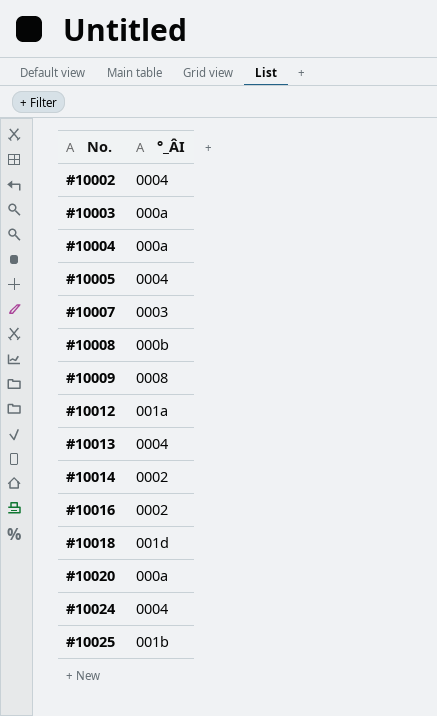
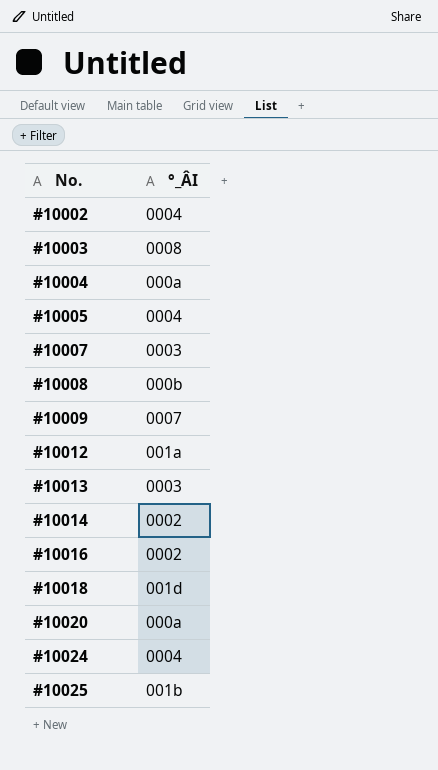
#10003 | °_ÂI: 000a -> 0008
#10009 | °_ÂI: 0008 -> 0007
#10013 | °_ÂI: 0004 -> 0003

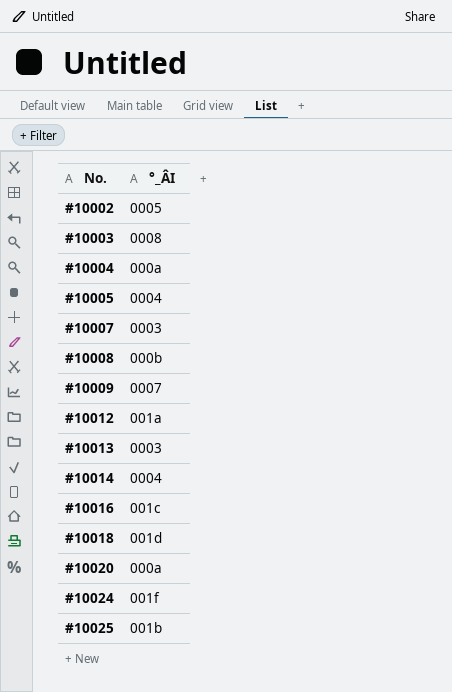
#10002 | °_ÂI: 0004 -> 0005
#10014 | °_ÂI: 0002 -> 0004
#10016 | °_ÂI: 0002 -> 001c
#10024 | °_ÂI: 0004 -> 001f

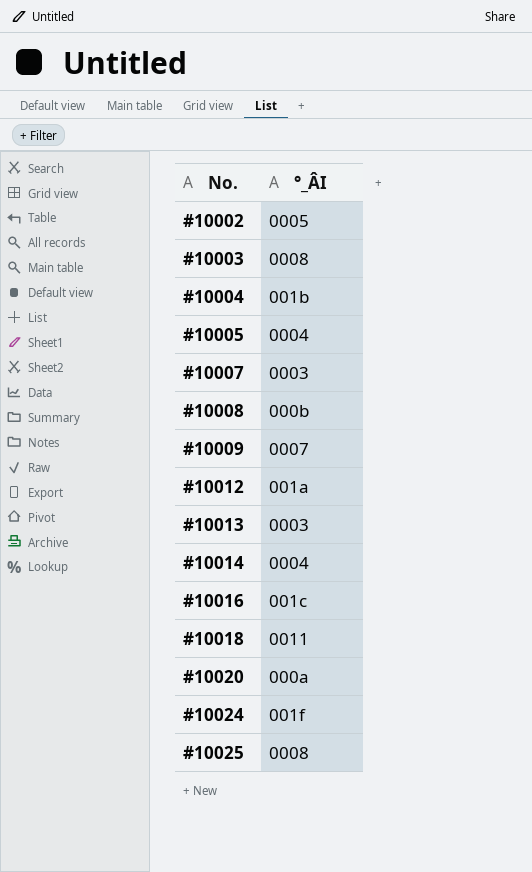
#10004 | °_ÂI: 000a -> 001b
#10018 | °_ÂI: 001d -> 0011
#10025 | °_ÂI: 001b -> 0008

